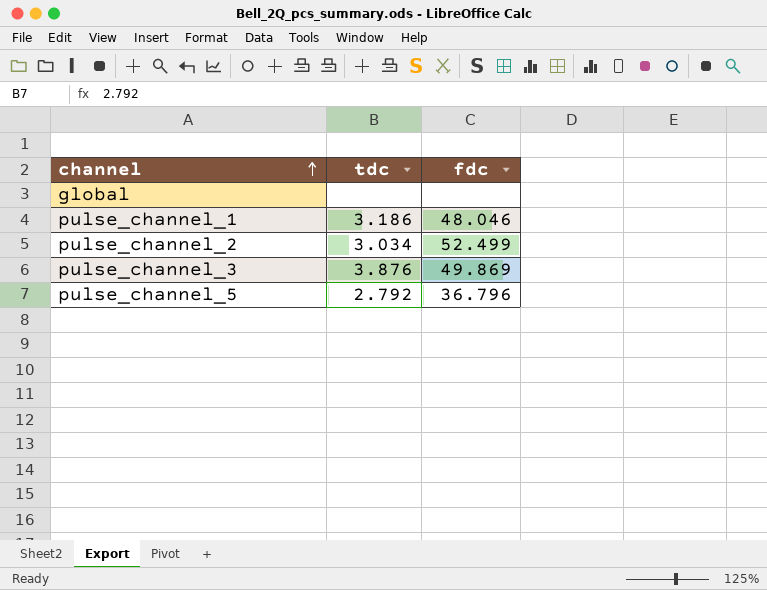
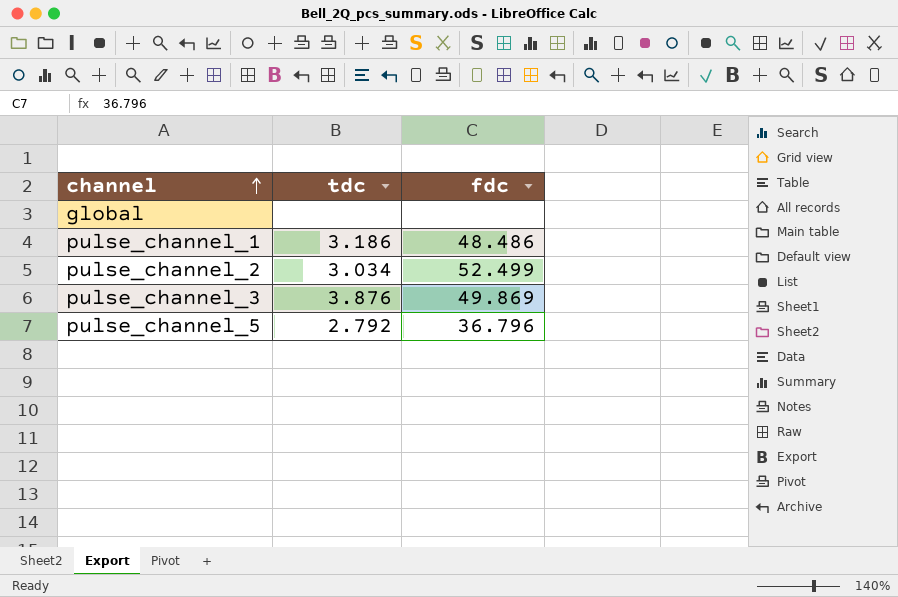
pulse_channel_1 | fdc: 48.046 -> 48.486

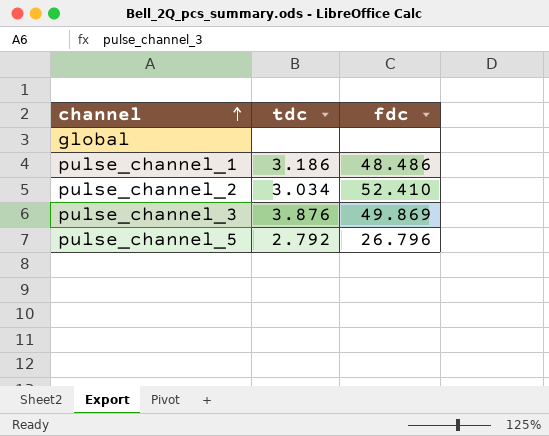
pulse_channel_2 | fdc: 52.499 -> 52.410
pulse_channel_5 | fdc: 36.796 -> 26.796

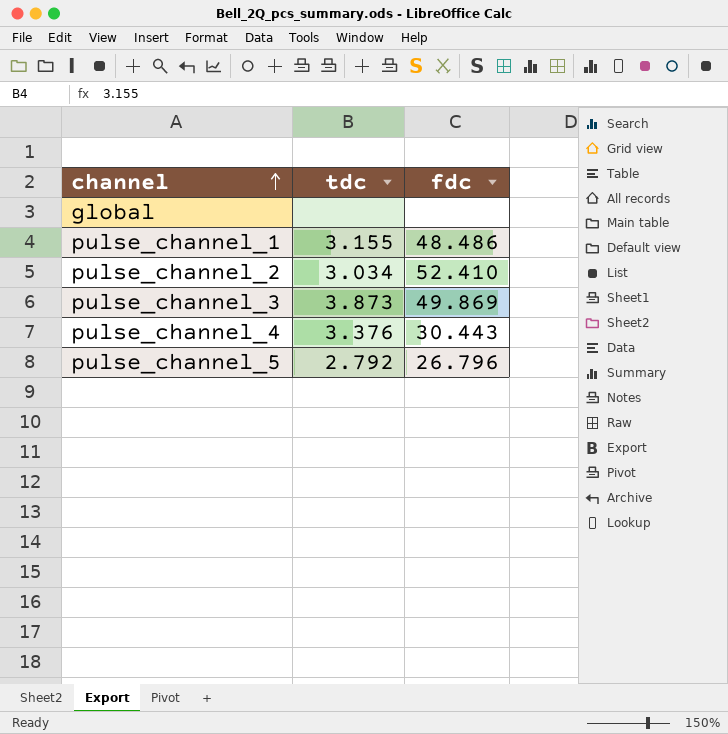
pulse_channel_1 | tdc: 3.186 -> 3.155
pulse_channel_3 | tdc: 3.876 -> 3.873
row pulse_channel_4: none -> 3.376 | 30.443

